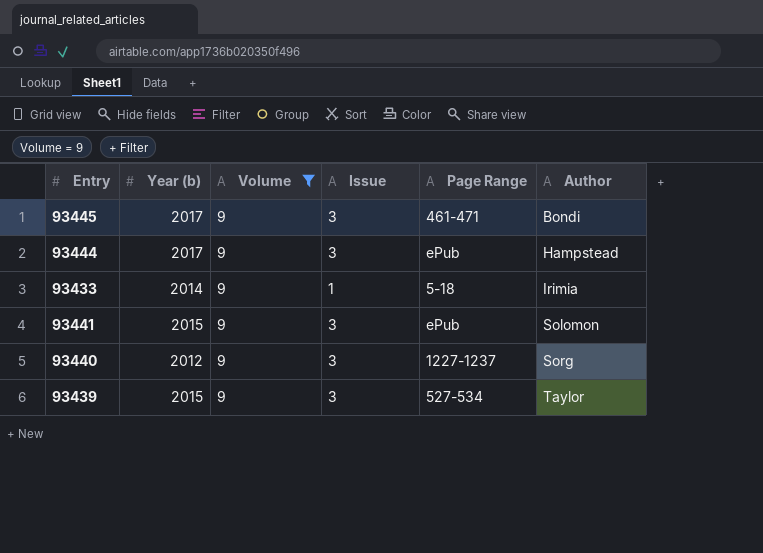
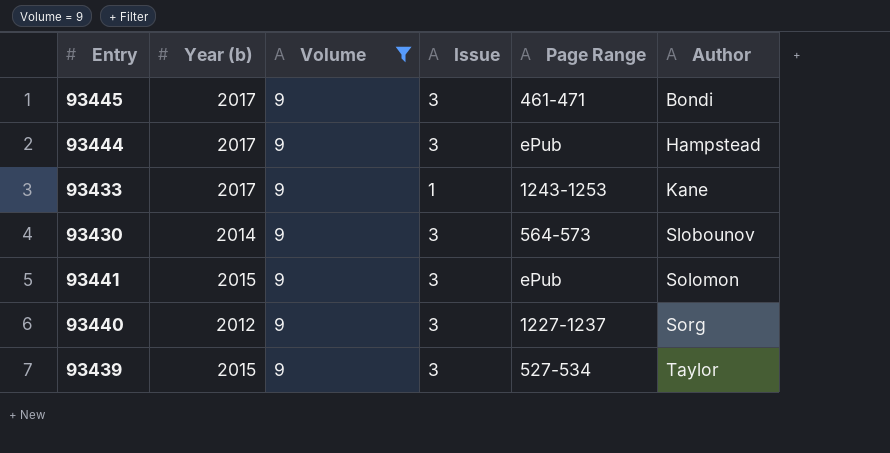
93433 | Year (b): 2014 -> 2017
93433 | Page Range: 5-18 -> 1243-1253
93433 | Author: Irimia -> Kane
row 93430: none -> 2014 | 9 | 3 | 564-573 | Slobounov

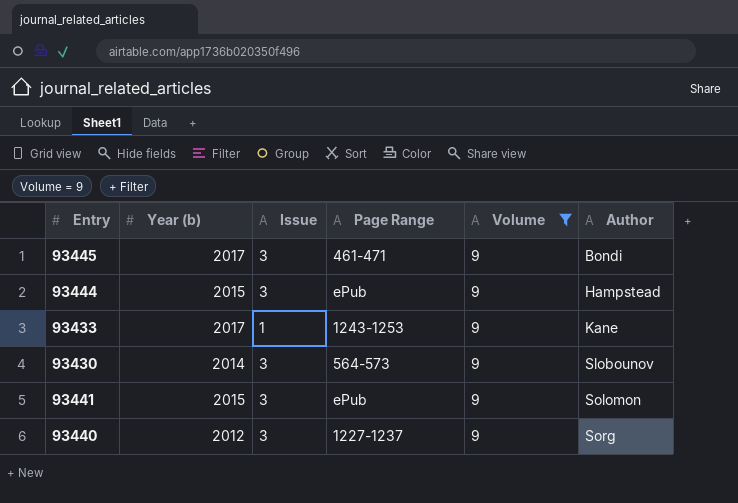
column Volume | position: 3 -> 5
row 93439: 2015 | 9 | 3 | 527-534 | Taylor -> none
93444 | Year (b): 2017 -> 2015

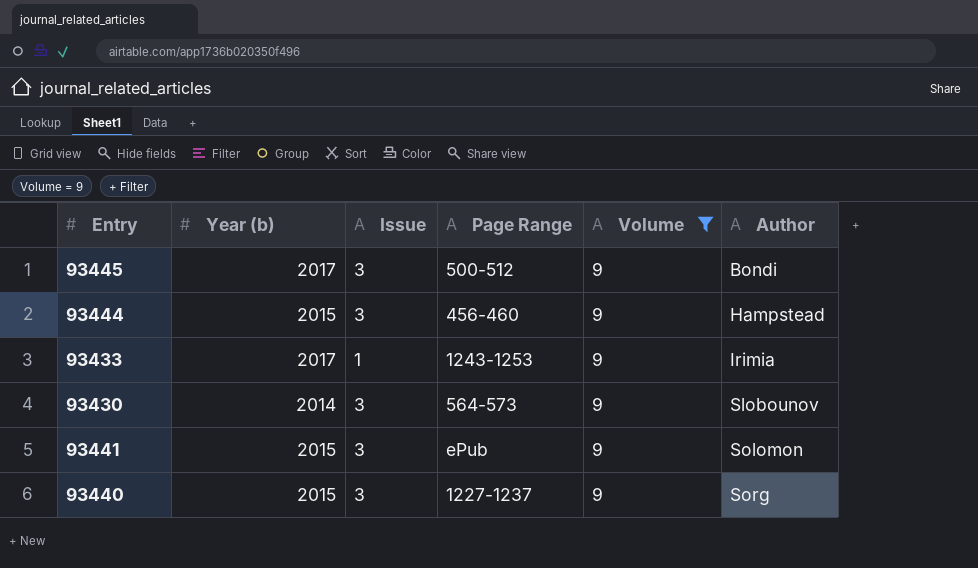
93445 | Page Range: 461-471 -> 500-512
93444 | Page Range: ePub -> 456-460
93433 | Author: Kane -> Irimia
93440 | Year (b): 2012 -> 2015

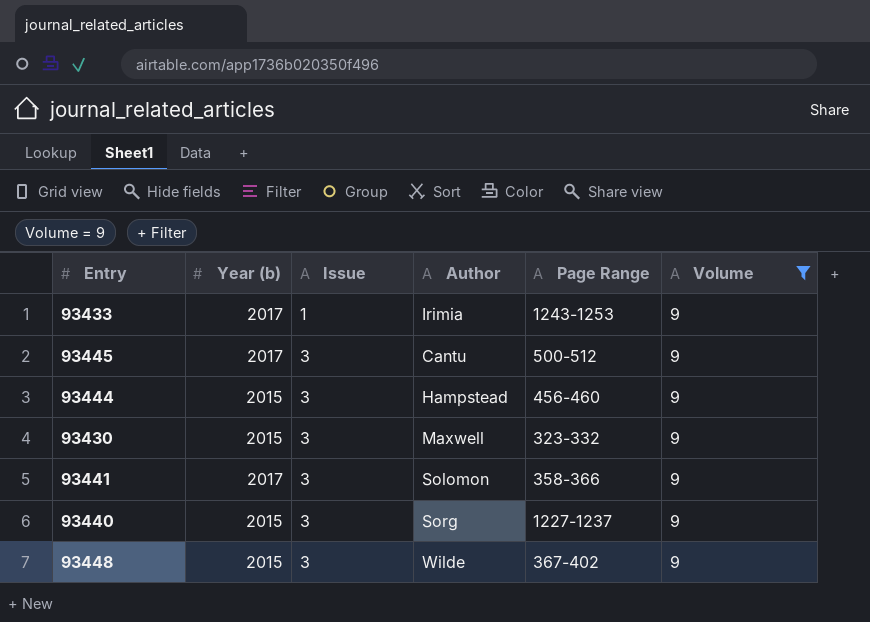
row order: Author ascending -> Issue ascending
column Author | position: 6 -> 4
93445 | Author: Bondi -> Cantu
93430 | Year (b): 2014 -> 2015
93430 | Author: Slobounov -> Maxwell
93430 | Page Range: 564-573 -> 323-332
93441 | Year (b): 2015 -> 2017
93441 | Page Range: ePub -> 358-366
row 93448: none -> 2015 | 3 | Wilde | 367-402 | 9

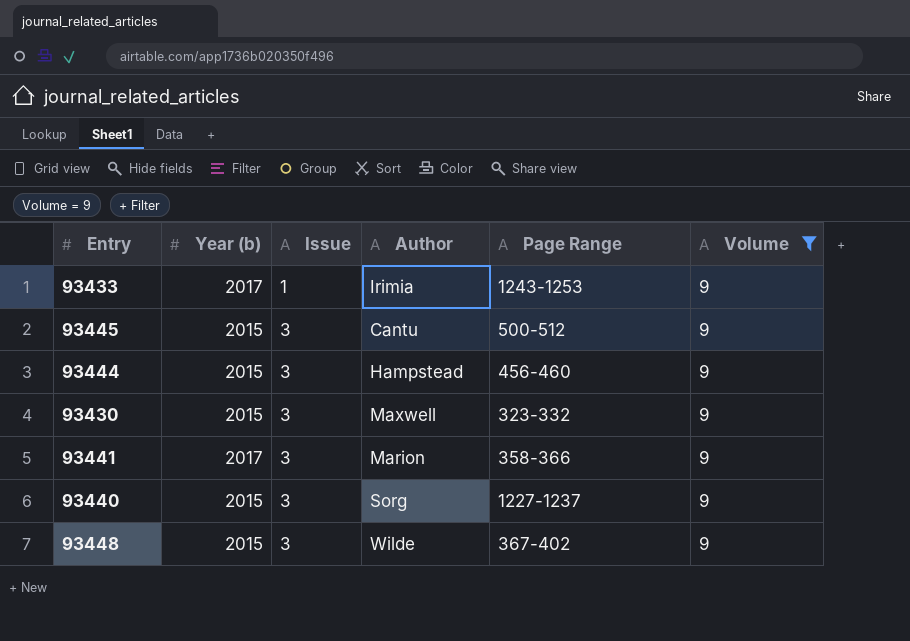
93445 | Year (b): 2017 -> 2015
93441 | Author: Solomon -> Marion

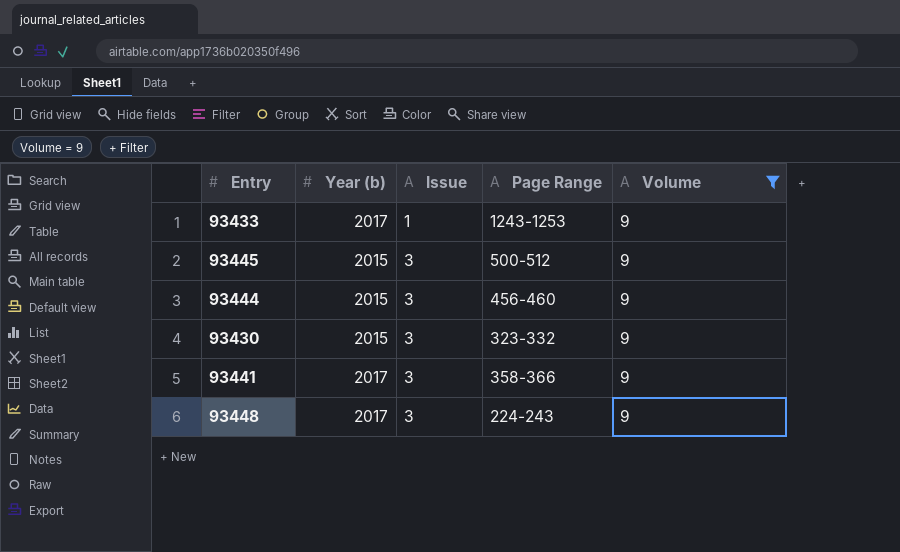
column Author | position: 4 -> none
row 93440: 2015 | 3 | Sorg | 1227-1237 | 9 -> none
93448 | Year (b): 2015 -> 2017
93448 | Page Range: 367-402 -> 224-243

